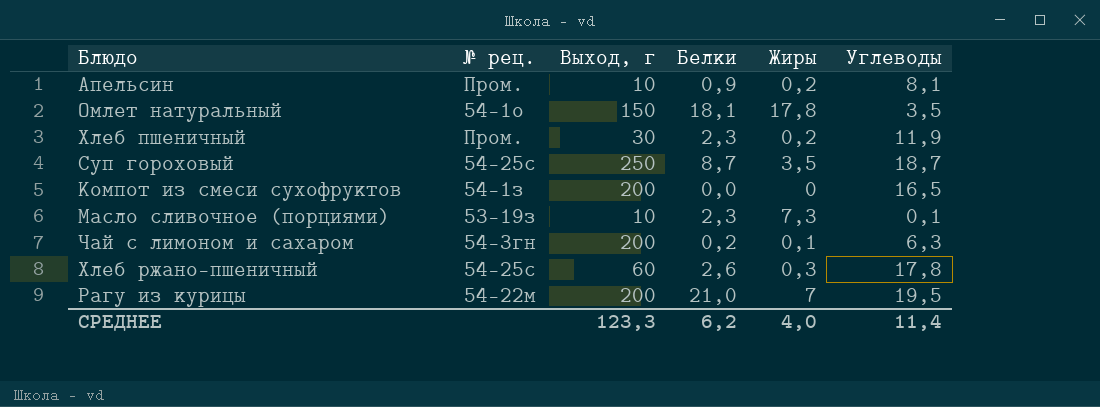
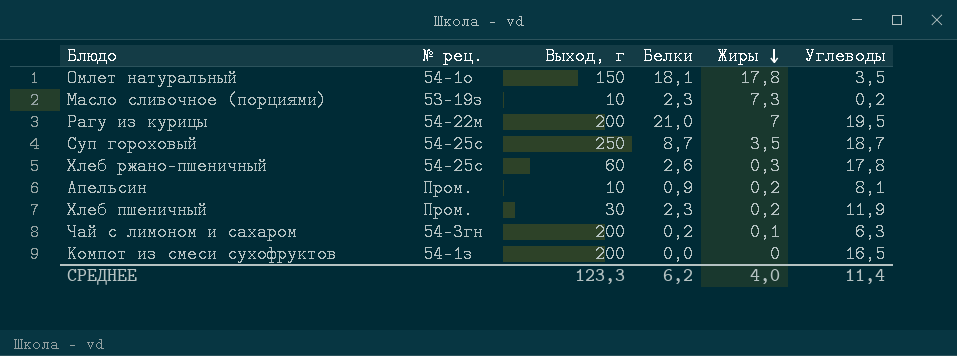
row order: none -> Жиры descending
Масло сливочное (порциями) | Углеводы: 0,1 -> 0,2

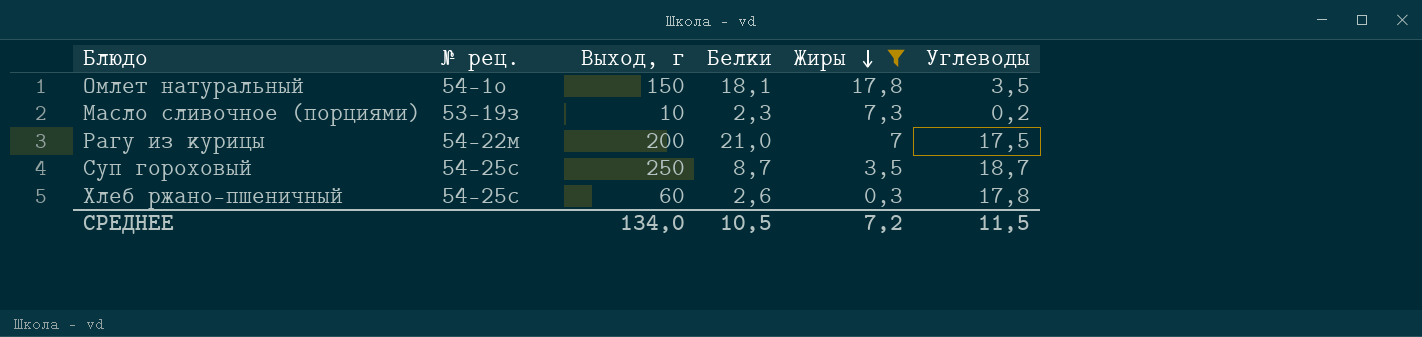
filter: none -> Жиры >= 0,3
Рагу из курицы | Углеводы: 19,5 -> 17,5
СРЕДНЕЕ | Выход, г: 123,3 -> 134,0
СРЕДНЕЕ | Белки: 6,2 -> 10,5
СРЕДНЕЕ | Жиры: 4,0 -> 7,2
СРЕДНЕЕ | Углеводы: 11,4 -> 11,5

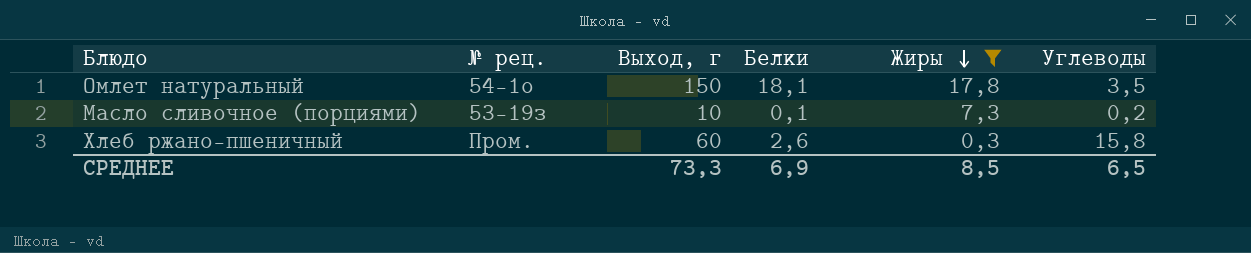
row Рагу из курицы: 54-22м | 200 | 21,0 | 7 | 17,5 -> none
row Суп гороховый: 54-25с | 250 | 8,7 | 3,5 | 18,7 -> none
Масло сливочное (порциями) | Белки: 2,3 -> 0,1
Хлеб ржано-пшеничный | № рец.: 54-25с -> Пром.
Хлеб ржано-пшеничный | Углеводы: 17,8 -> 15,8
СРЕДНЕЕ | Выход, г: 134,0 -> 73,3
СРЕДНЕЕ | Белки: 10,5 -> 6,9
СРЕДНЕЕ | Жиры: 7,2 -> 8,5
СРЕДНЕЕ | Углеводы: 11,5 -> 6,5

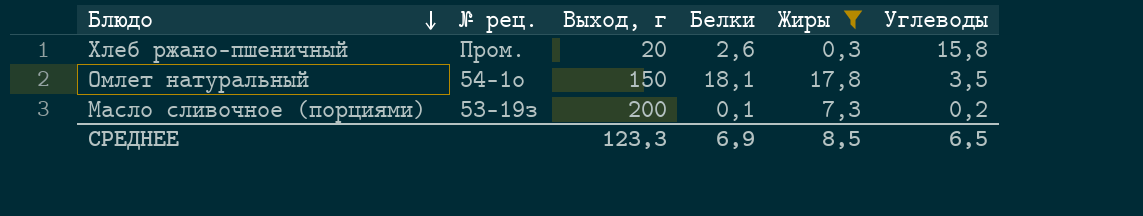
row order: Жиры descending -> Блюдо descending
Хлеб ржано-пшеничный | Выход, г: 60 -> 20
Масло сливочное (порциями) | Выход, г: 10 -> 200
СРЕДНЕЕ | Выход, г: 73,3 -> 123,3

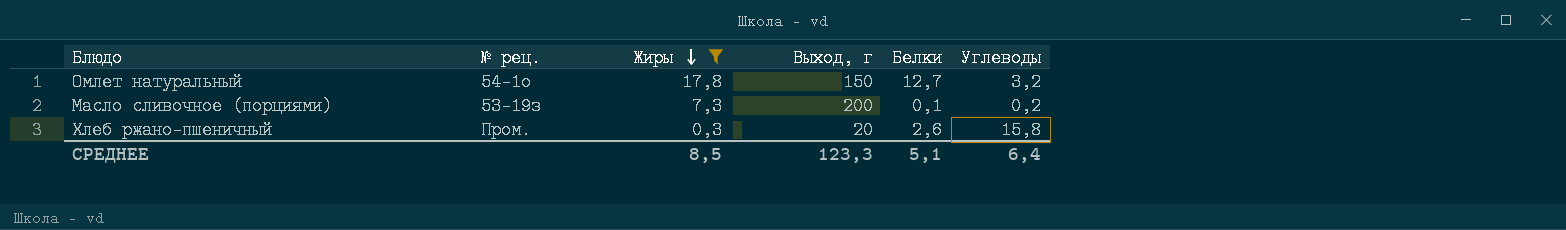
row order: Блюдо descending -> Жиры descending
column Жиры | position: 5 -> 3
Омлет натуральный | Белки: 18,1 -> 12,7
Омлет натуральный | Углеводы: 3,5 -> 3,2
СРЕДНЕЕ | Белки: 6,9 -> 5,1
СРЕДНЕЕ | Углеводы: 6,5 -> 6,4

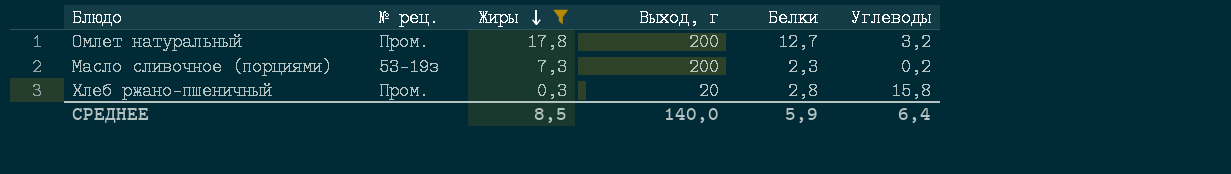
Омлет натуральный | № рец.: 54-1о -> Пром.
Омлет натуральный | Выход, г: 150 -> 200
Масло сливочное (порциями) | Белки: 0,1 -> 2,3
Хлеб ржано-пшеничный | Белки: 2,6 -> 2,8
СРЕДНЕЕ | Выход, г: 123,3 -> 140,0
СРЕДНЕЕ | Белки: 5,1 -> 5,9

